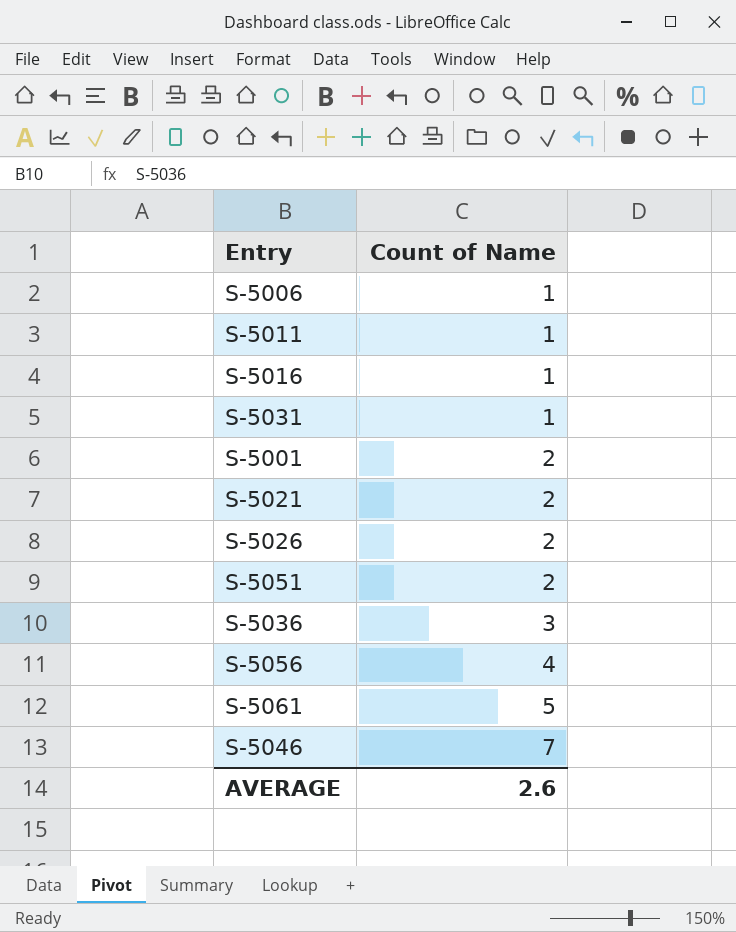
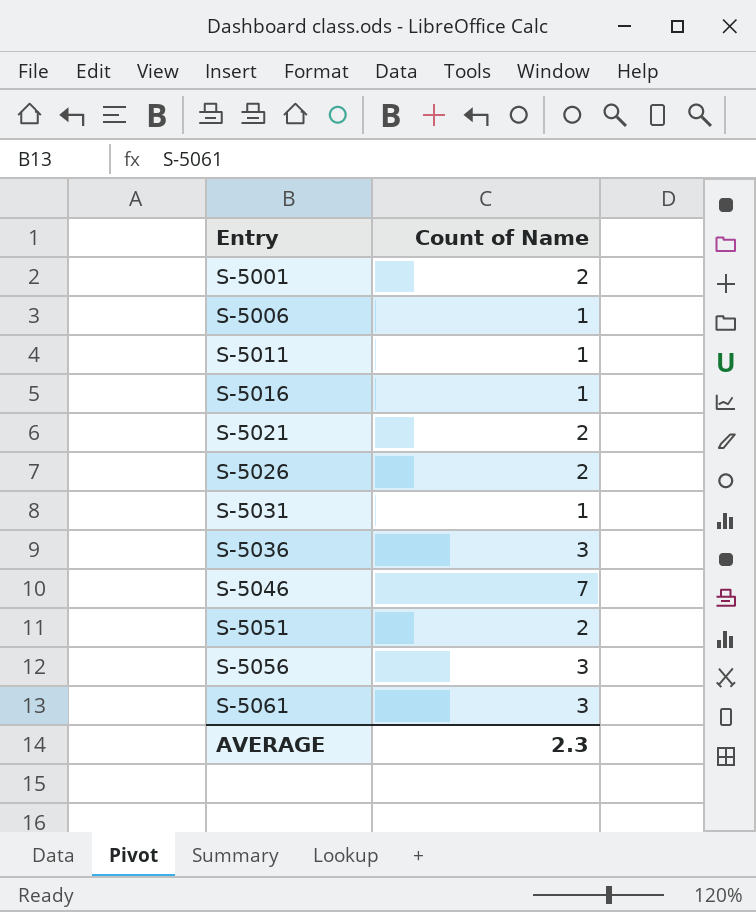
row order: Count of Name ascending -> Entry ascending
S-5056 | Count of Name: 4 -> 3
S-5061 | Count of Name: 5 -> 3
AVERAGE | Count of Name: 2.6 -> 2.3

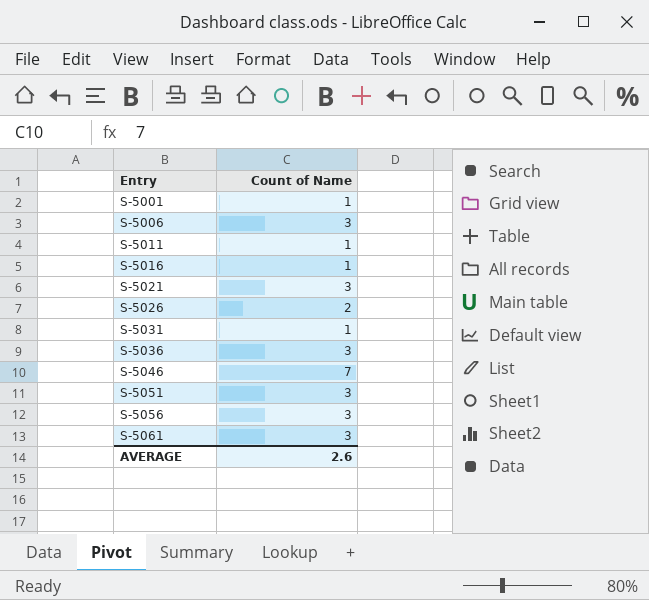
S-5001 | Count of Name: 2 -> 1
S-5006 | Count of Name: 1 -> 3
S-5021 | Count of Name: 2 -> 3
S-5051 | Count of Name: 2 -> 3
AVERAGE | Count of Name: 2.3 -> 2.6

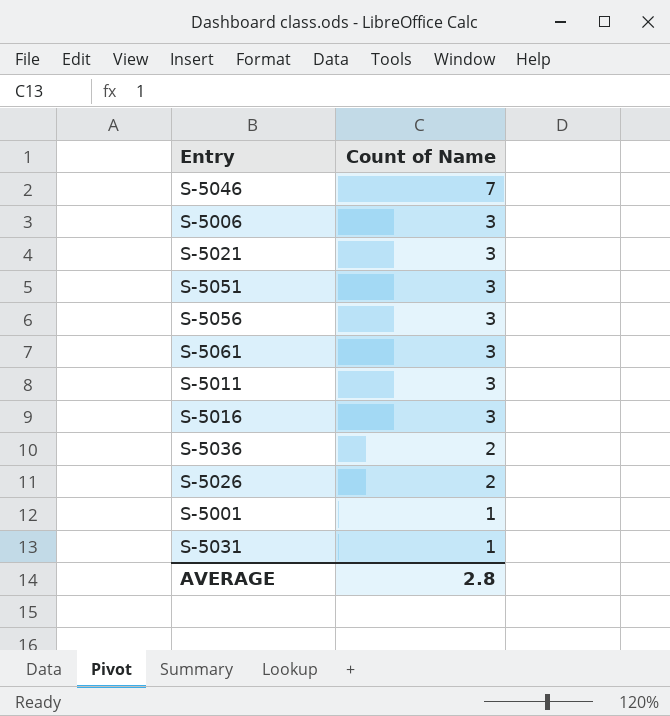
row order: Entry ascending -> Count of Name descending
S-5011 | Count of Name: 1 -> 3
S-5016 | Count of Name: 1 -> 3
S-5036 | Count of Name: 3 -> 2
AVERAGE | Count of Name: 2.6 -> 2.8

